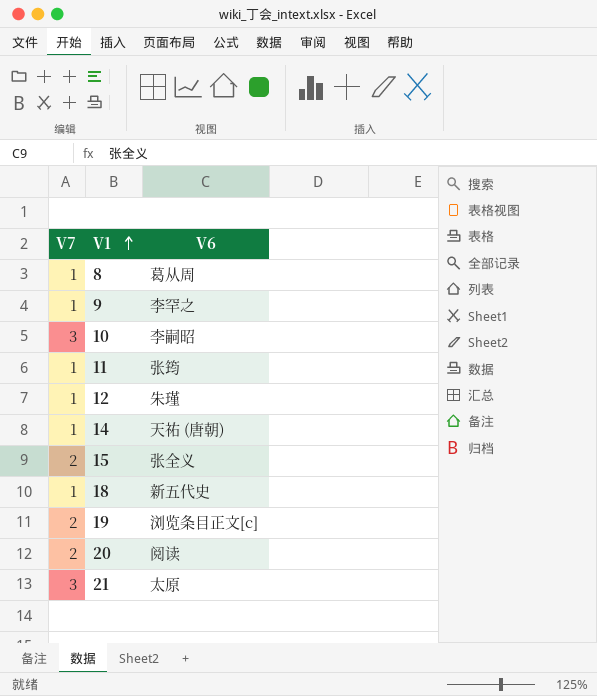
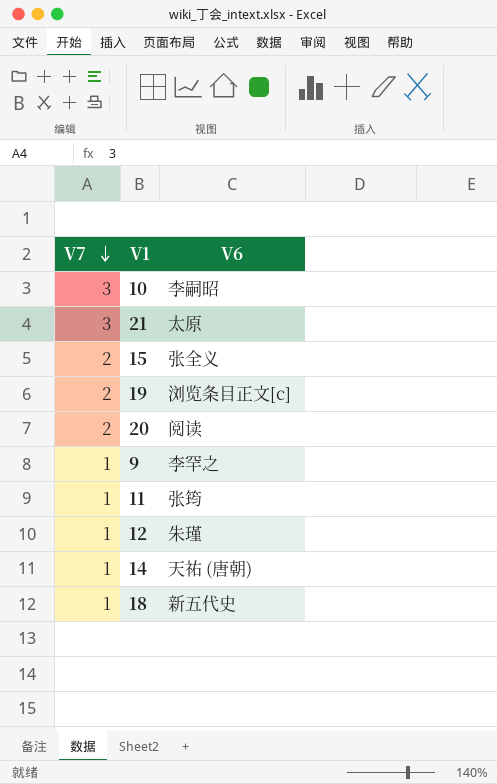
row order: V1 ascending -> V7 descending
row 8: 1 | 葛从周 -> none

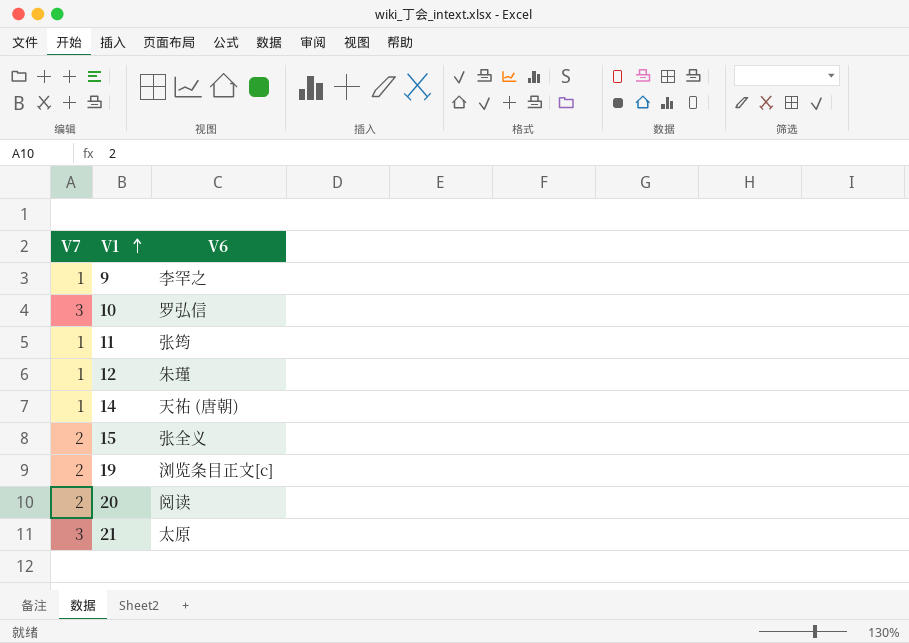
row order: V7 descending -> V1 ascending
row 18: 1 | 新五代史 -> none
10 | V6: 李嗣昭 -> 罗弘信

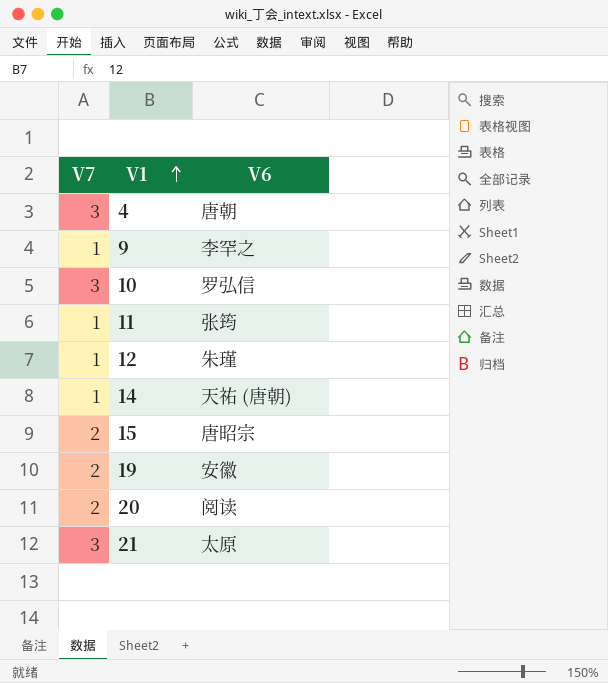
row 4: none -> 3 | 唐朝
15 | V6: 张全义 -> 唐昭宗
19 | V6: 浏览条目正文[c] -> 安徽

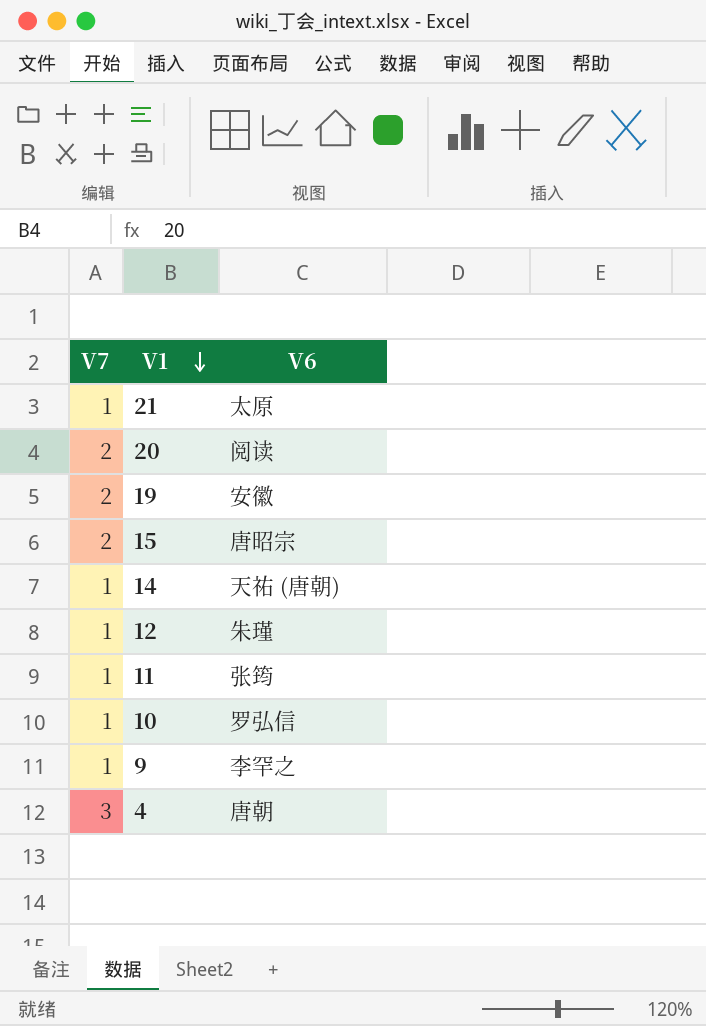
row order: V1 ascending -> V1 descending
21 | V7: 3 -> 1
10 | V7: 3 -> 1

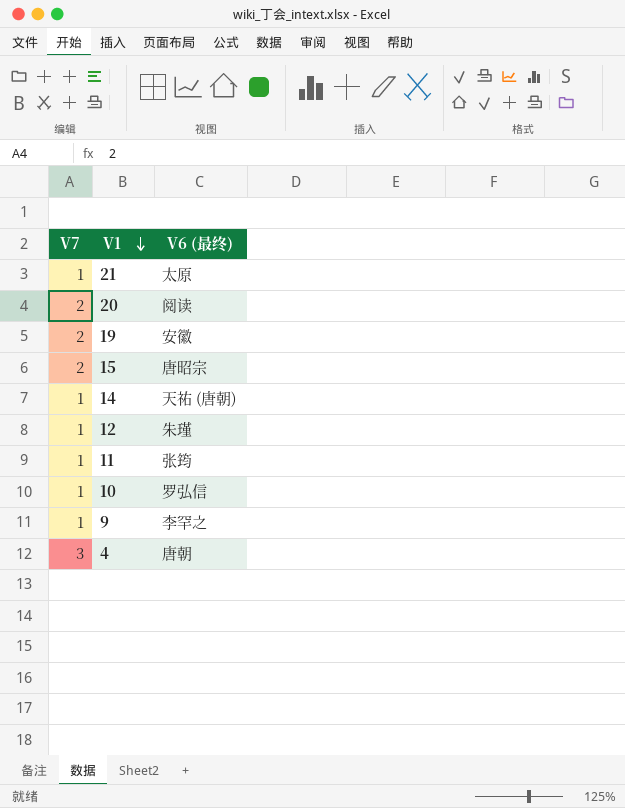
column name: V6 -> V6 (最终)

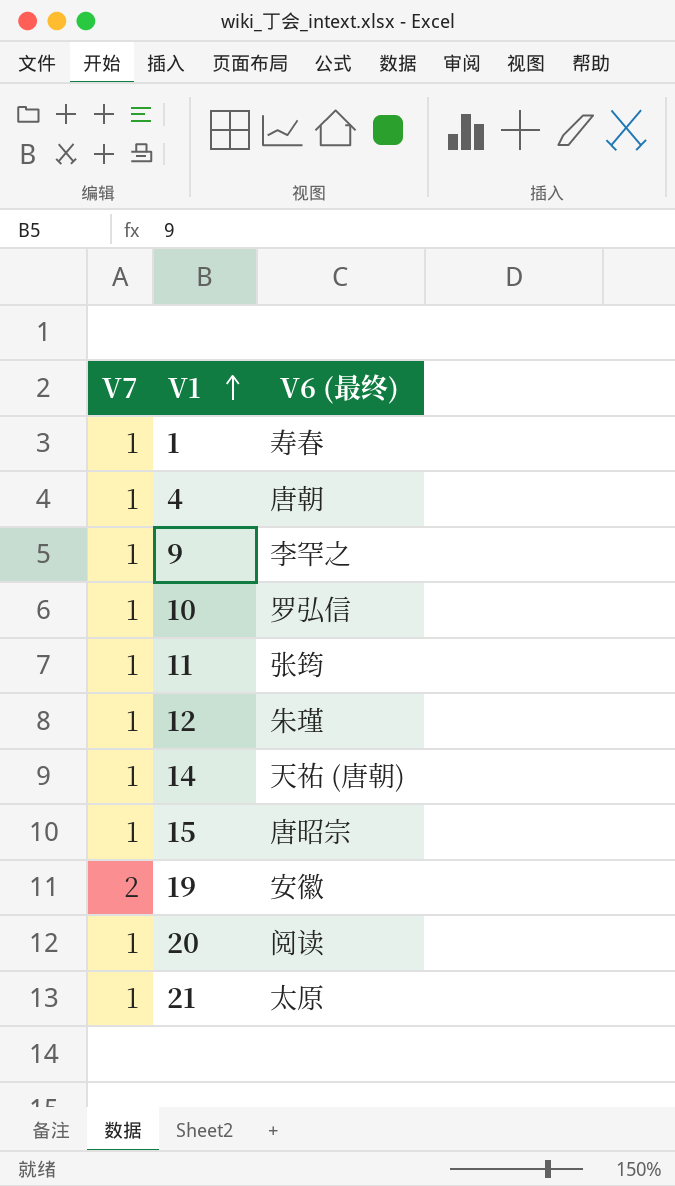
row order: V1 descending -> V1 ascending
row 1: none -> 1 | 寿春
4 | V7: 3 -> 1
15 | V7: 2 -> 1
20 | V7: 2 -> 1

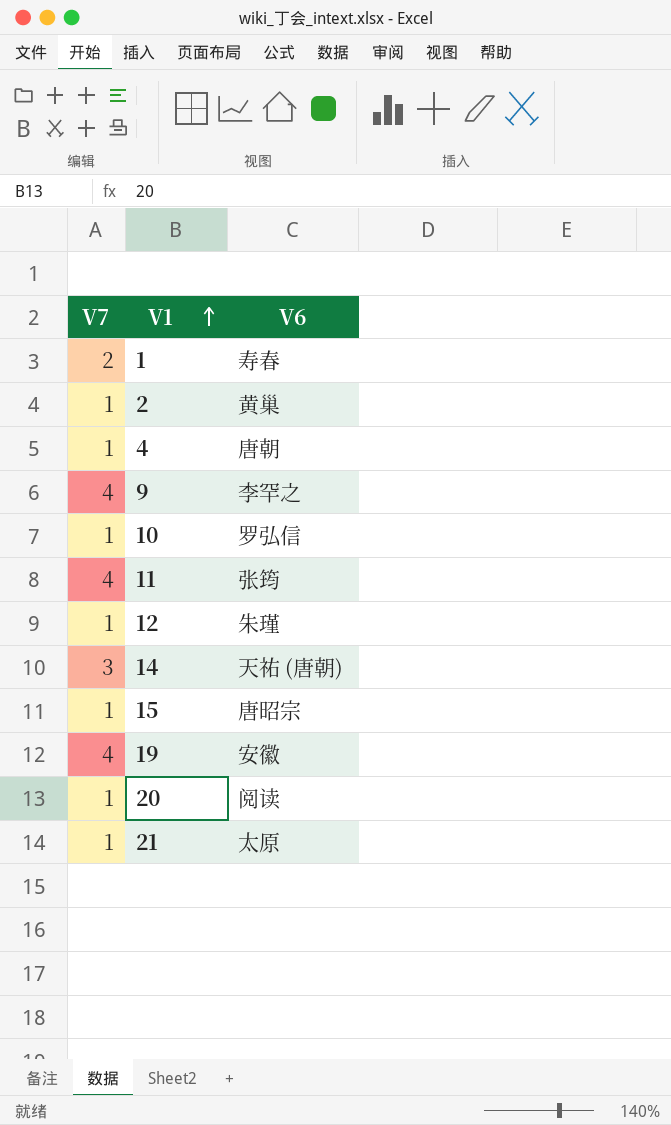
column name: V6 (最终) -> V6
1 | V7: 1 -> 2
row 2: none -> 1 | 黄巢
9 | V7: 1 -> 4
11 | V7: 1 -> 4
14 | V7: 1 -> 3
19 | V7: 2 -> 4

